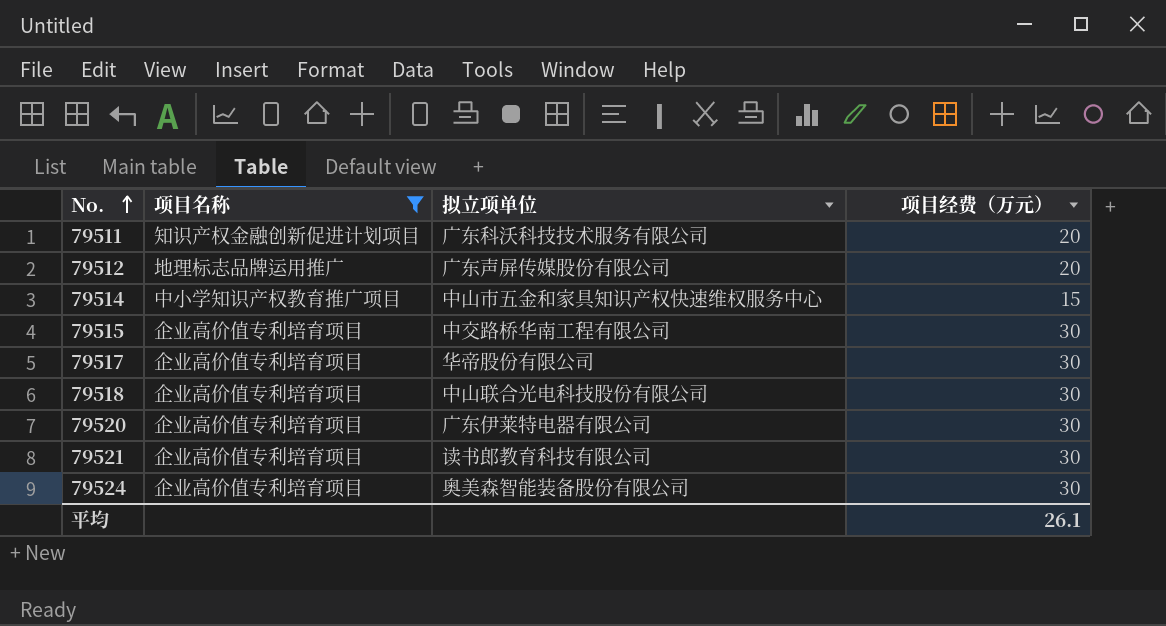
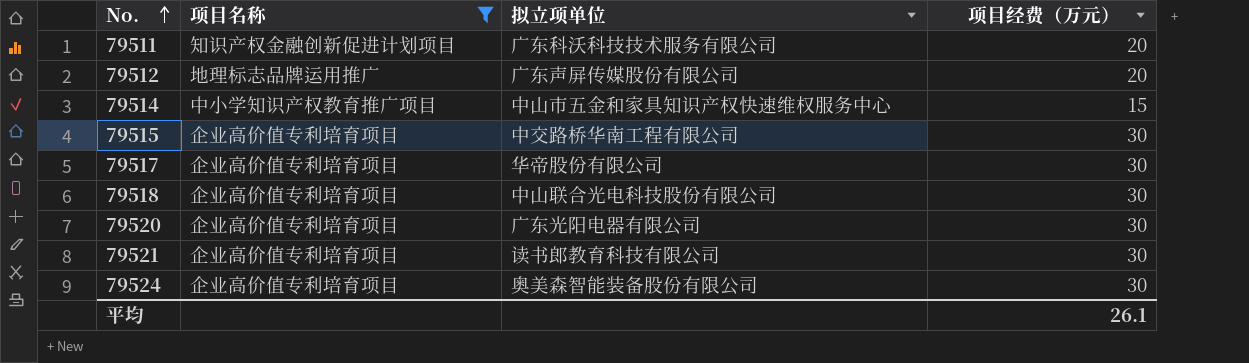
79520 | 拟立项单位: 广东伊莱特电器有限公司 -> 广东光阳电器有限公司

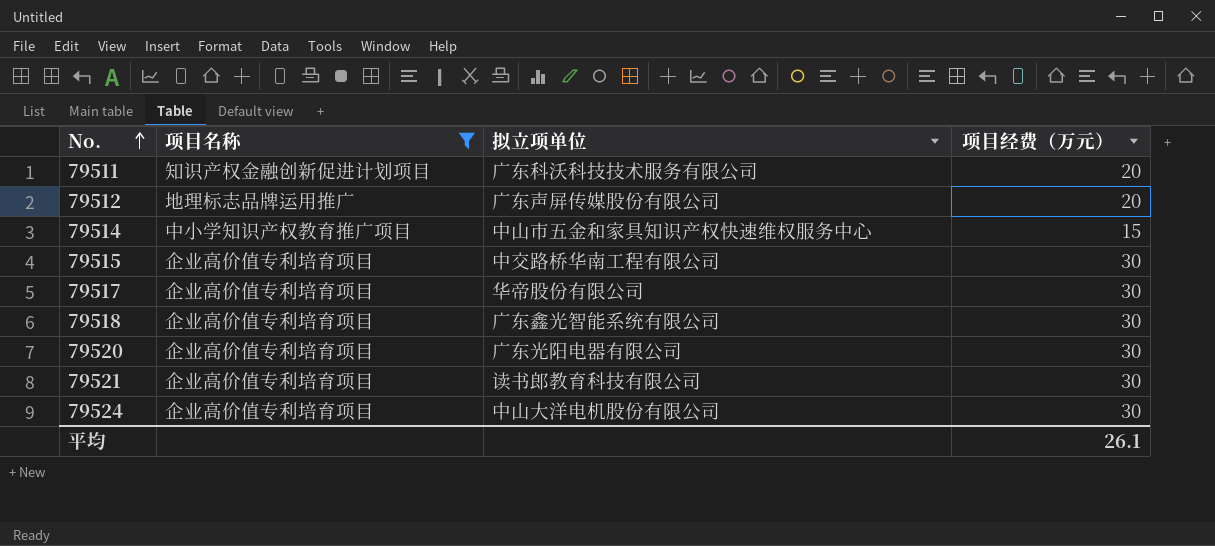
79518 | 拟立项单位: 中山联合光电科技股份有限公司 -> 广东鑫光智能系统有限公司
79524 | 拟立项单位: 奥美森智能装备股份有限公司 -> 中山大洋电机股份有限公司

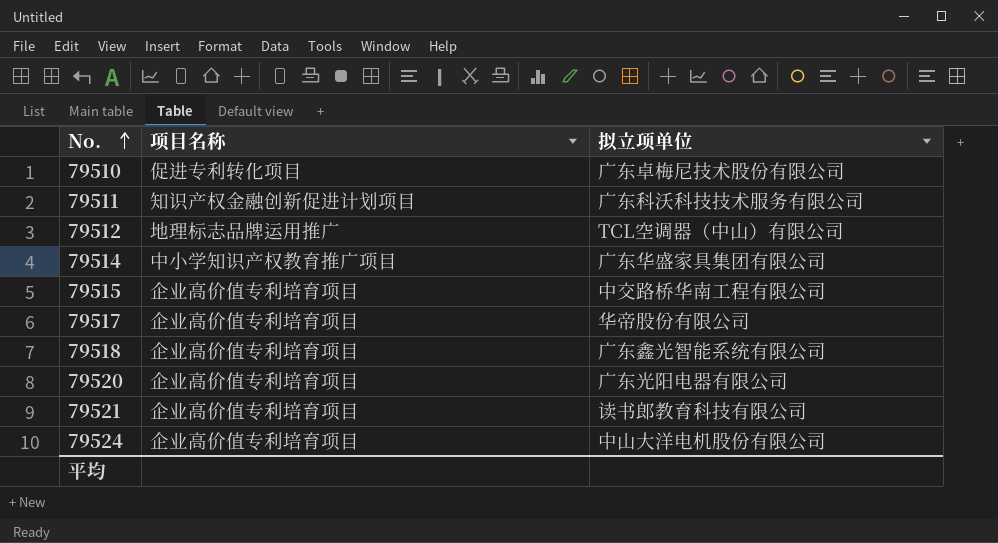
filter: 项目名称 != 促进专利转化项目 -> none
column 项目经费（万元） | position: 4 -> none
79512 | 拟立项单位: 广东声屏传媒股份有限公司 -> TCL空调器（中山）有限公司
79514 | 拟立项单位: 中山市五金和家具知识产权快速维权服务中心 -> 广东华盛家具集团有限公司

